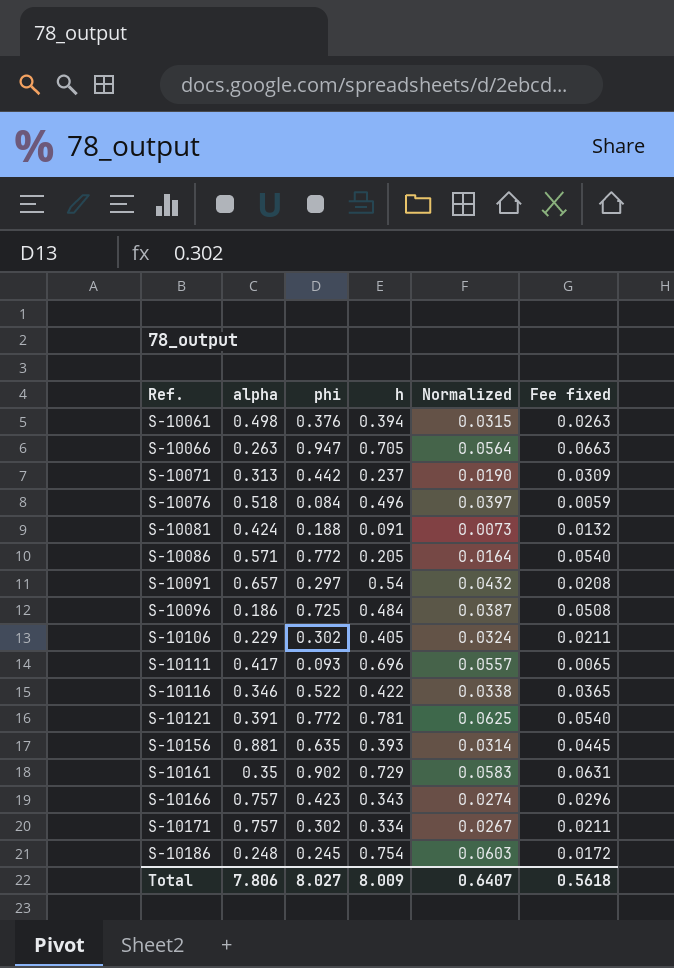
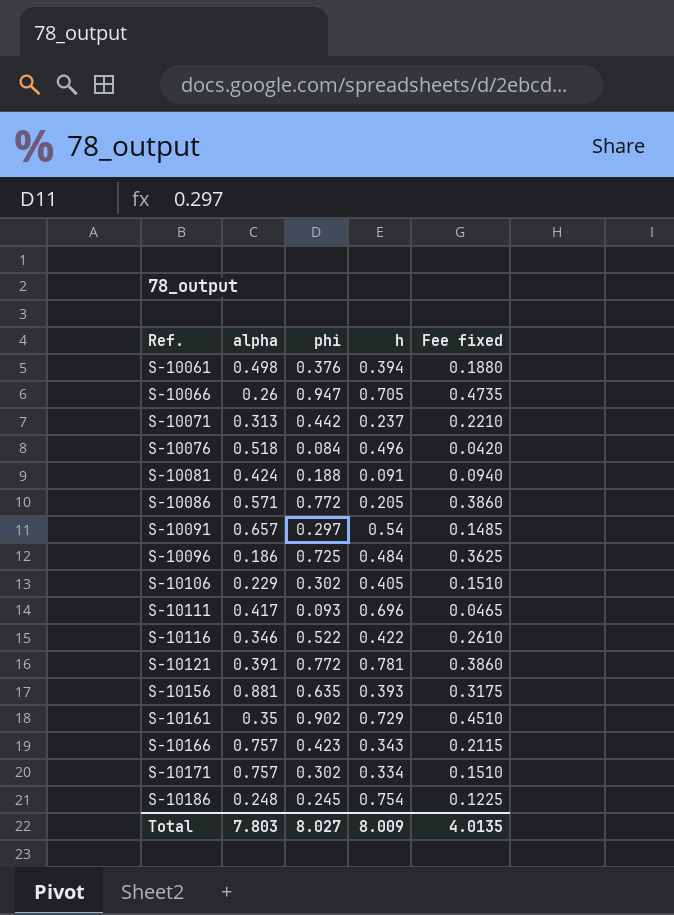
column Normalized | formula: [h] * 0.08 -> none
column Fee fixed | formula: [phi] * 0.07 -> [phi] * 0.5
S-10066 | alpha: 0.263 -> 0.26
Total | alpha: 7.806 -> 7.803
Total | Fee fixed: 0.5618 -> 4.0135

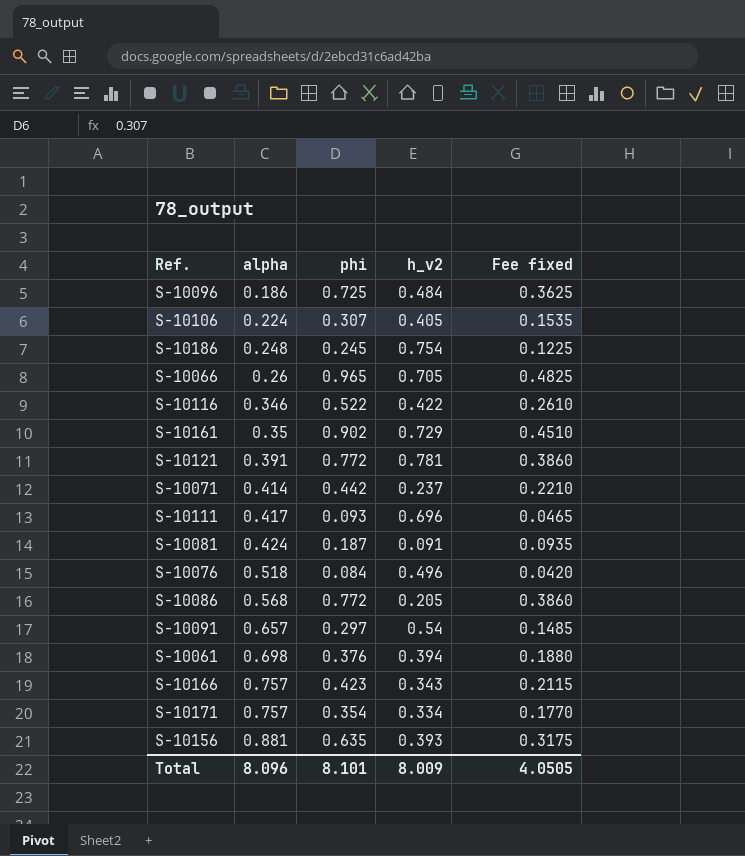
row order: Ref. ascending -> alpha ascending
column name: h -> h_v2
S-10106 | alpha: 0.229 -> 0.224
S-10106 | phi: 0.302 -> 0.307
S-10106 | Fee fixed: 0.1510 -> 0.1535
S-10066 | phi: 0.947 -> 0.965
S-10066 | Fee fixed: 0.4735 -> 0.4825
S-10071 | alpha: 0.313 -> 0.414
S-10081 | phi: 0.188 -> 0.187
S-10081 | Fee fixed: 0.0940 -> 0.0935
S-10086 | alpha: 0.571 -> 0.568
S-10061 | alpha: 0.498 -> 0.698
S-10171 | phi: 0.302 -> 0.354
S-10171 | Fee fixed: 0.1510 -> 0.1770
Total | alpha: 7.803 -> 8.096
Total | phi: 8.027 -> 8.101
Total | Fee fixed: 4.0135 -> 4.0505

